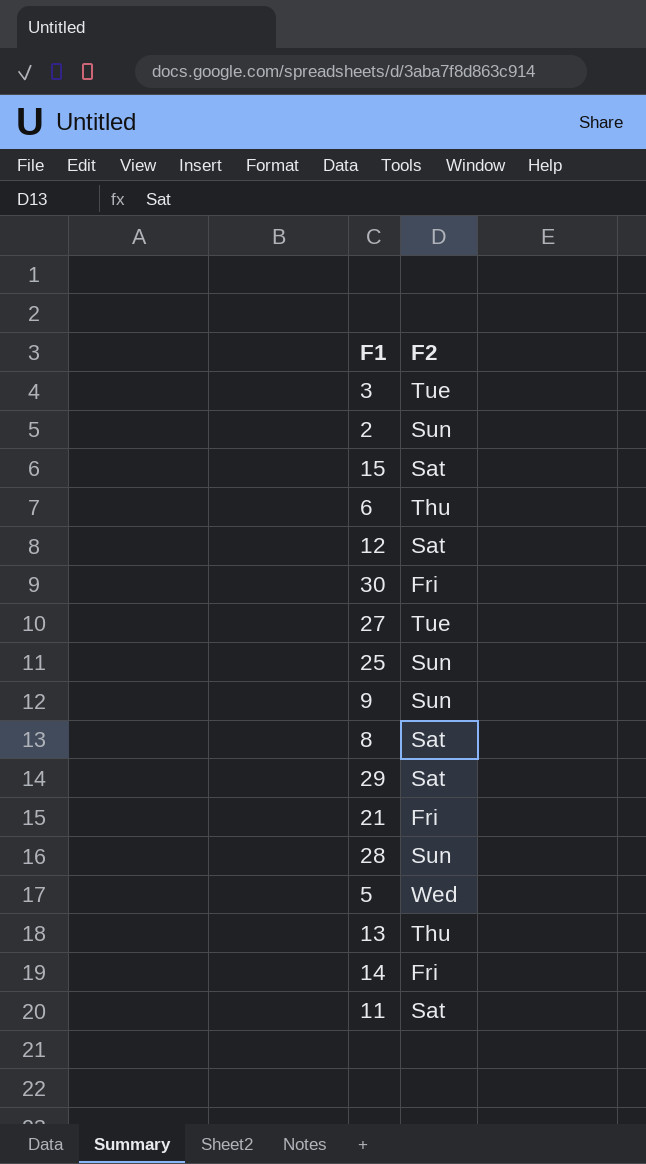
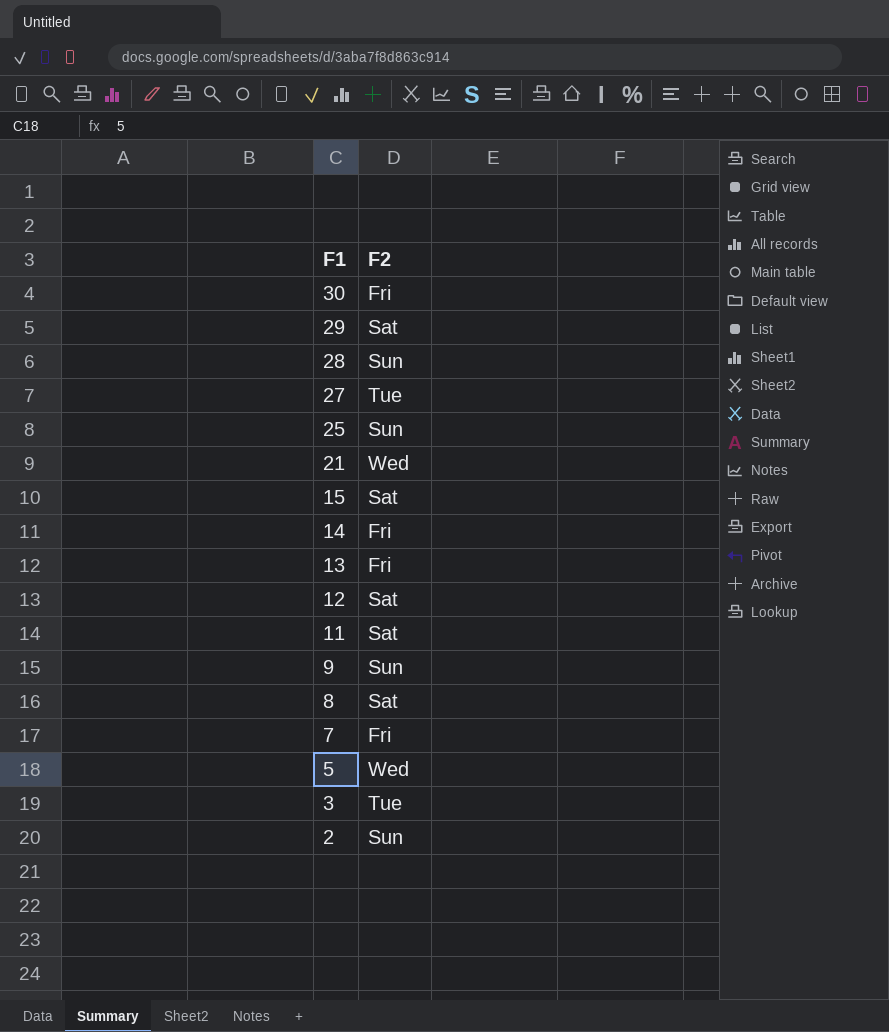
row order: none -> F1 descending
row 6: Thu -> none
21 | F2: Fri -> Wed
13 | F2: Thu -> Fri
row 7: none -> Fri

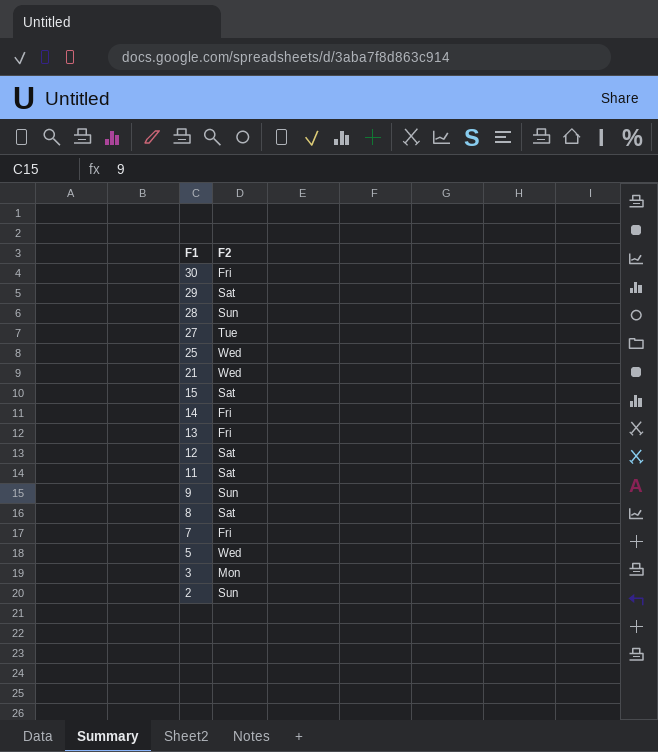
25 | F2: Sun -> Wed
3 | F2: Tue -> Mon

